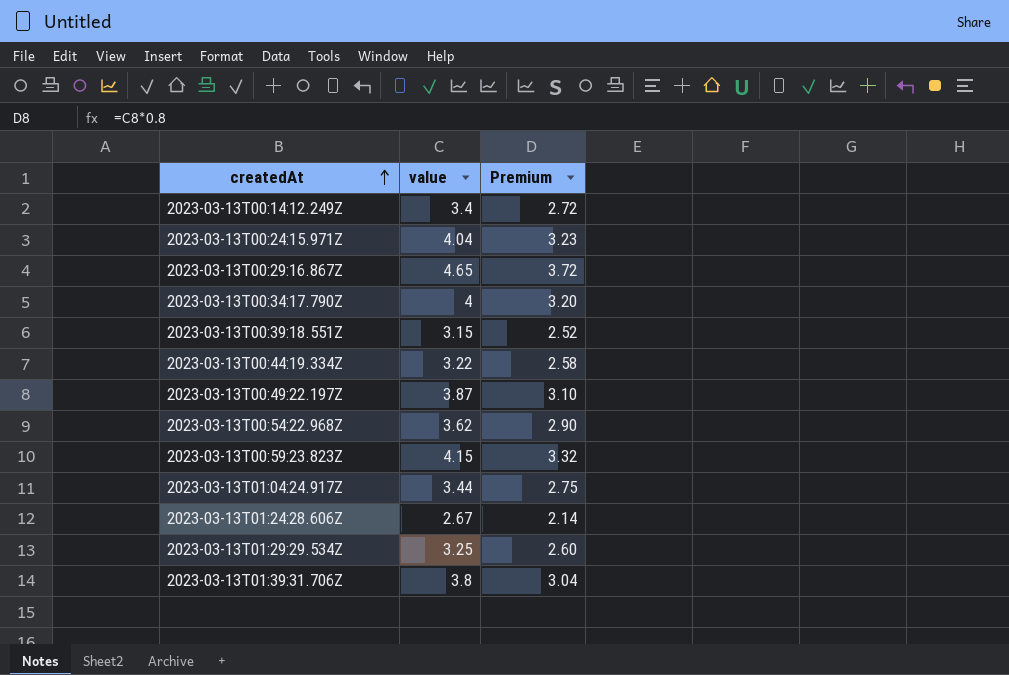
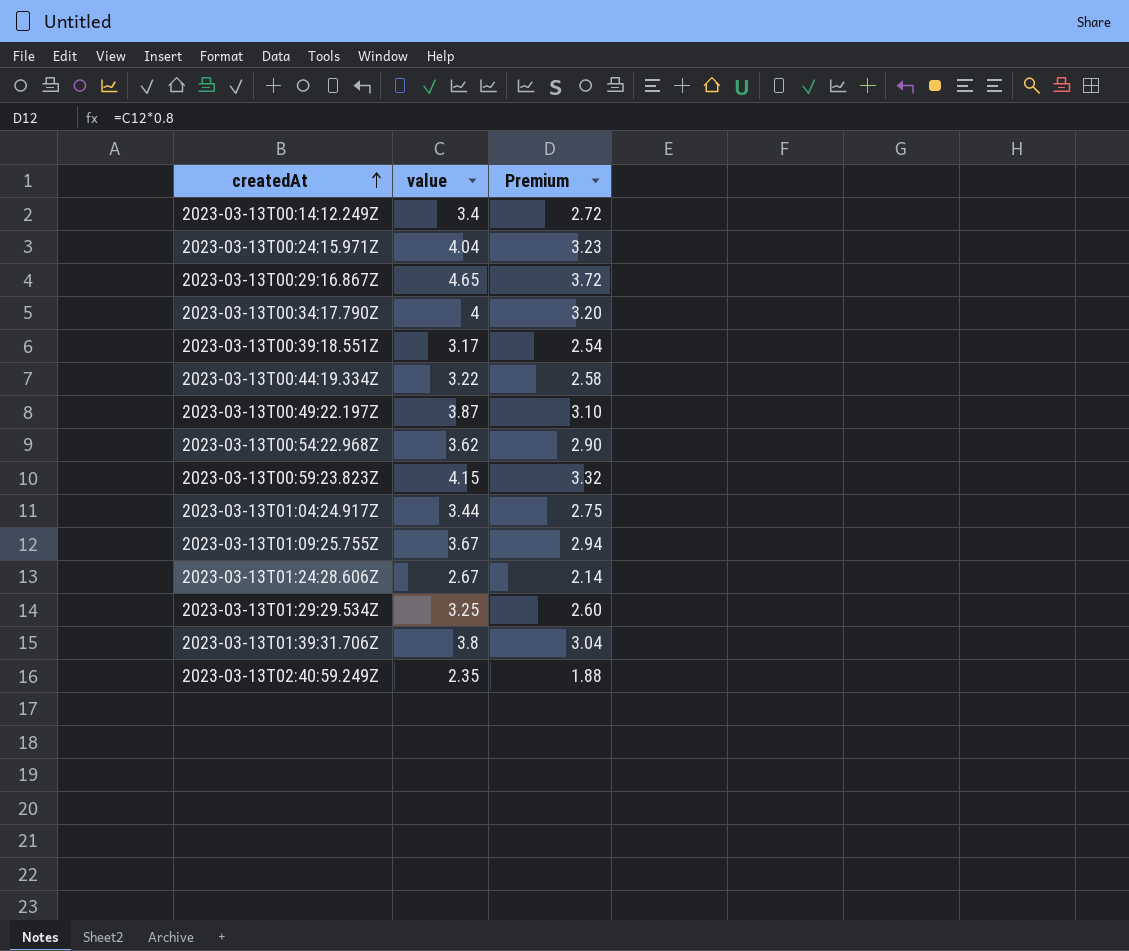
2023-03-13T00:39:18.551Z | value: 3.15 -> 3.17
2023-03-13T00:39:18.551Z | Premium: 2.52 -> 2.54
row 2023-03-13T01:09:25.755Z: none -> 3.67 | 2.94
row 2023-03-13T02:40:59.249Z: none -> 2.35 | 1.88

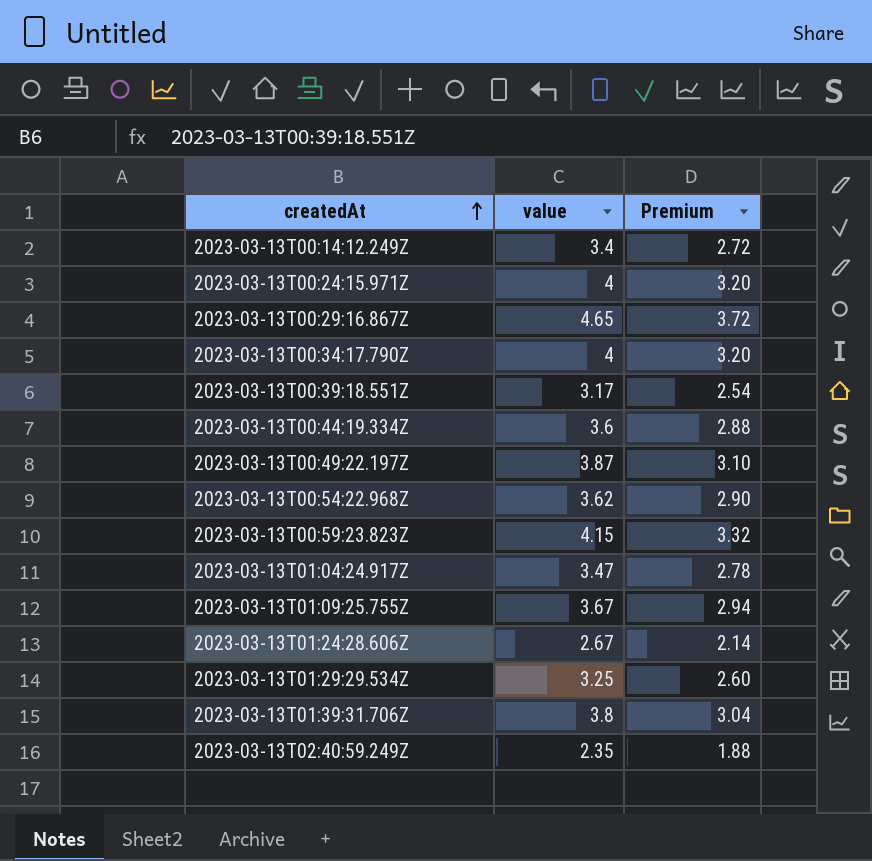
2023-03-13T00:24:15.971Z | value: 4.04 -> 4
2023-03-13T00:24:15.971Z | Premium: 3.23 -> 3.20
2023-03-13T00:44:19.334Z | value: 3.22 -> 3.6
2023-03-13T00:44:19.334Z | Premium: 2.58 -> 2.88
2023-03-13T01:04:24.917Z | value: 3.44 -> 3.47
2023-03-13T01:04:24.917Z | Premium: 2.75 -> 2.78

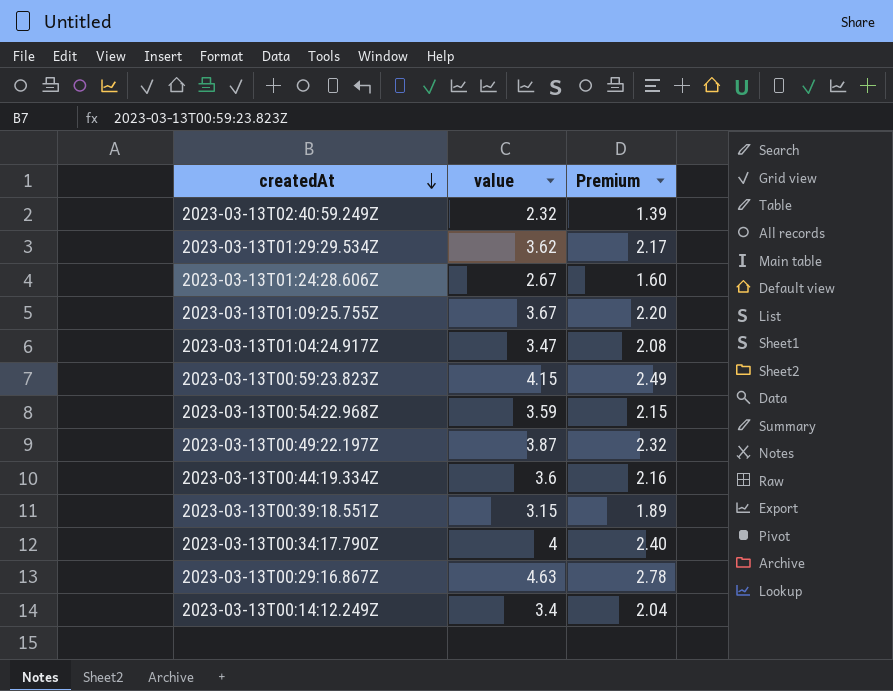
row order: createdAt ascending -> createdAt descending
column Premium | formula: [value] * 0.8 -> [value] * 0.6
row 2023-03-13T00:24:15.971Z: 4 | 3.20 -> none
row 2023-03-13T01:39:31.706Z: 3.8 | 3.04 -> none
2023-03-13T02:40:59.249Z | value: 2.35 -> 2.32
2023-03-13T01:29:29.534Z | value: 3.25 -> 3.62
2023-03-13T00:54:22.968Z | value: 3.62 -> 3.59
2023-03-13T00:39:18.551Z | value: 3.17 -> 3.15
2023-03-13T00:29:16.867Z | value: 4.65 -> 4.63

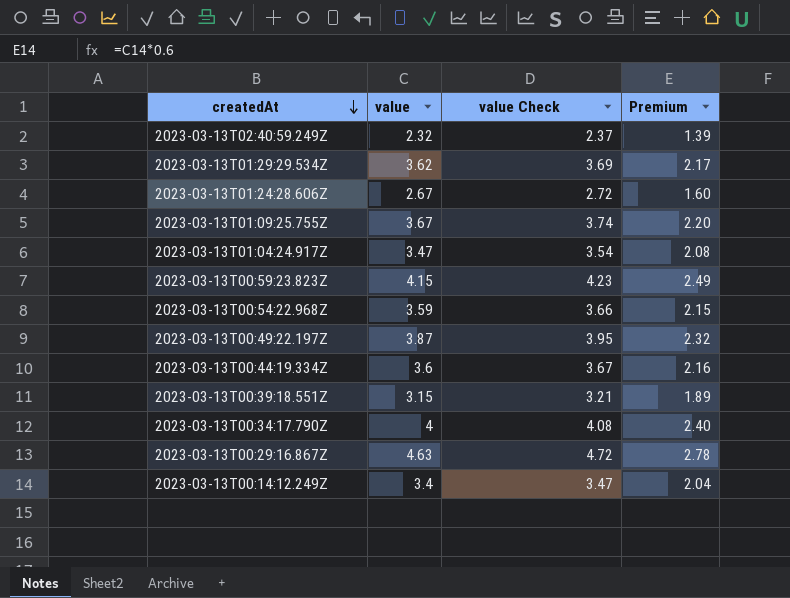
column value Check | formula: none -> [value] * 1.02

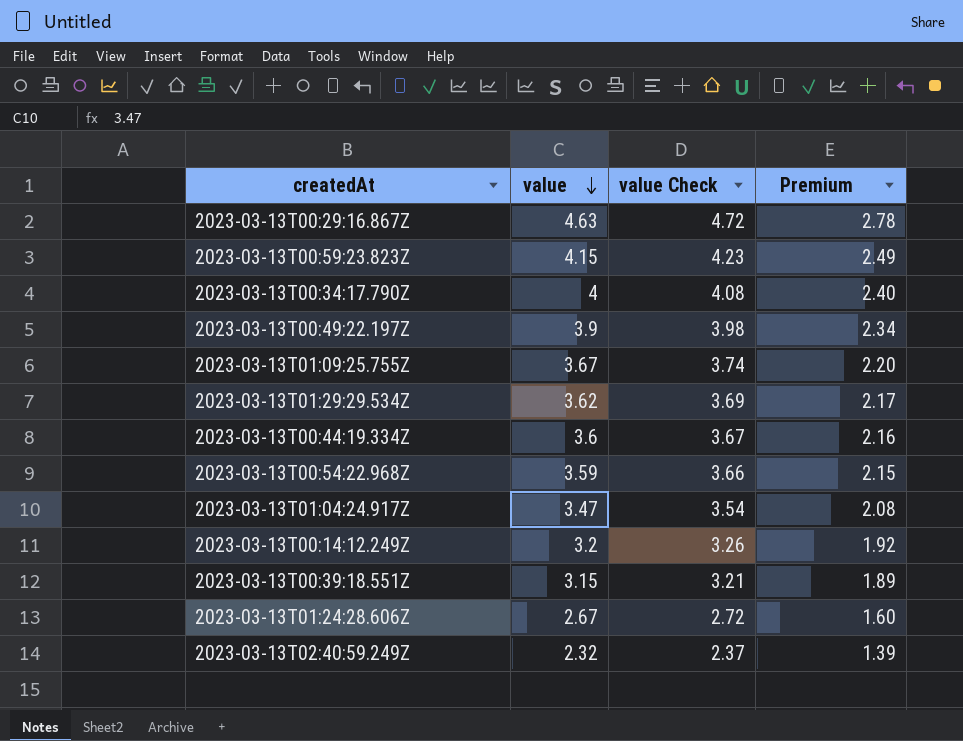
row order: createdAt descending -> value descending
2023-03-13T00:49:22.197Z | value: 3.87 -> 3.9
2023-03-13T00:49:22.197Z | value Check: 3.95 -> 3.98
2023-03-13T00:49:22.197Z | Premium: 2.32 -> 2.34
2023-03-13T00:14:12.249Z | value: 3.4 -> 3.2
2023-03-13T00:14:12.249Z | value Check: 3.47 -> 3.26
2023-03-13T00:14:12.249Z | Premium: 2.04 -> 1.92

